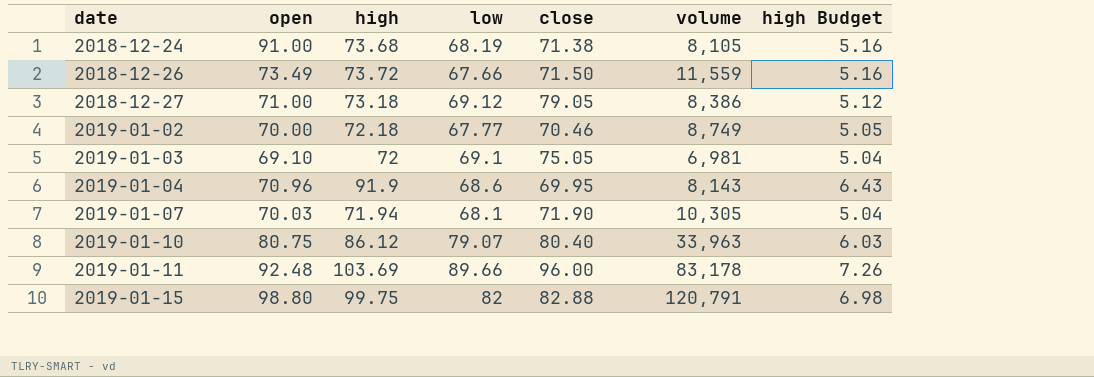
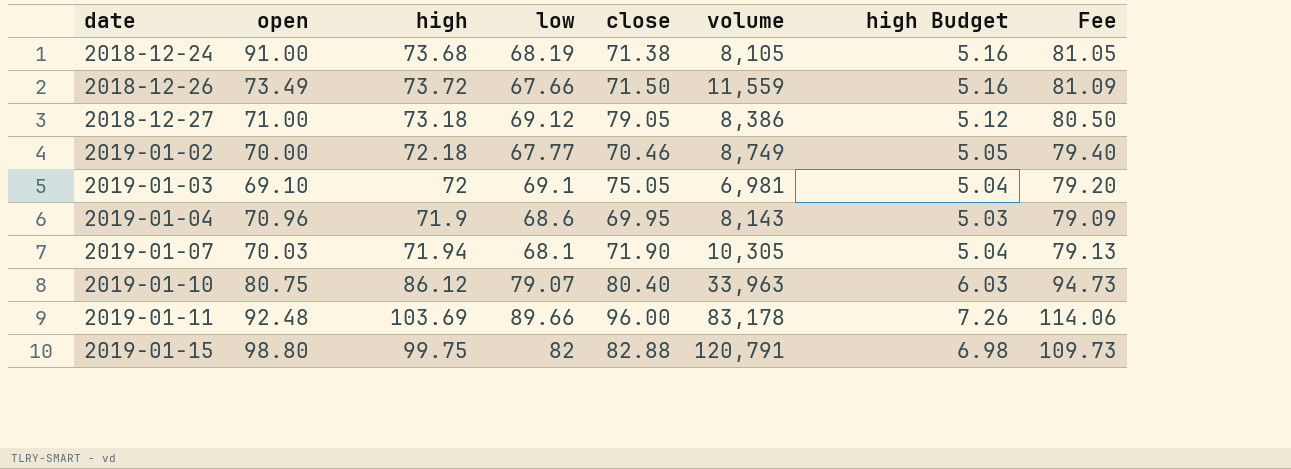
column Fee | formula: none -> [high] * 1.1
2019-01-04 | high: 91.9 -> 71.9
2019-01-04 | high Budget: 6.43 -> 5.03

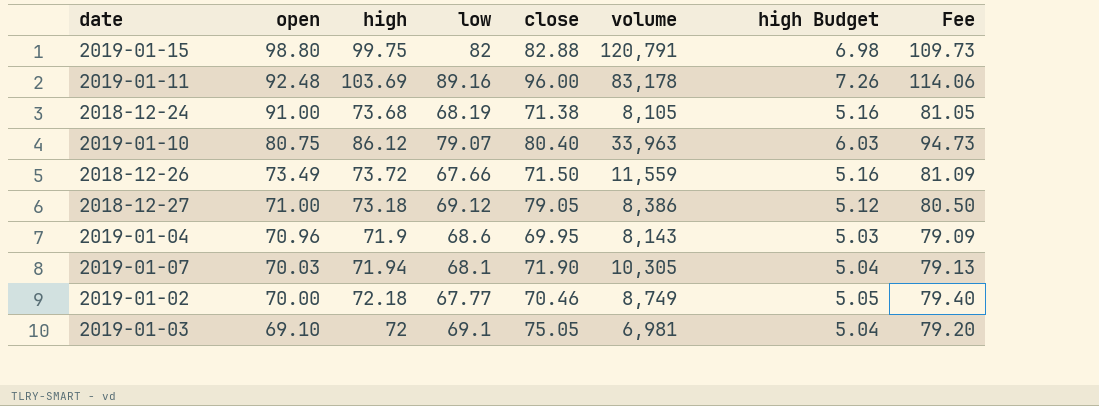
row order: date ascending -> open descending
2019-01-11 | low: 89.66 -> 89.16

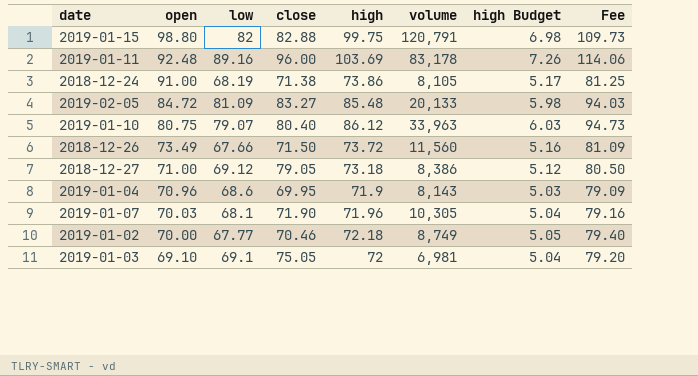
column high | position: 3 -> 5
2018-12-24 | high: 73.68 -> 73.86
2018-12-24 | high Budget: 5.16 -> 5.17
2018-12-24 | Fee: 81.05 -> 81.25
row 2019-02-05: none -> 84.72 | 81.09 | 83.27 | 85.48 | 20,133 | 5.98 | 94.03
2018-12-26 | volume: 11,559 -> 11,560
2019-01-07 | high: 71.94 -> 71.96
2019-01-07 | Fee: 79.13 -> 79.16

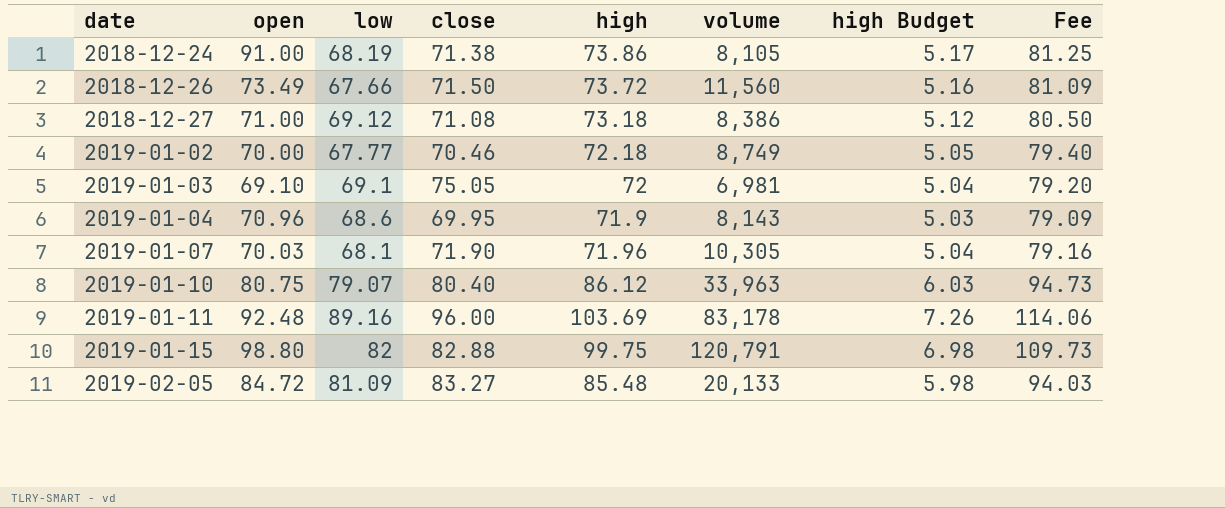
row order: open descending -> date ascending
2018-12-27 | close: 79.05 -> 71.08

